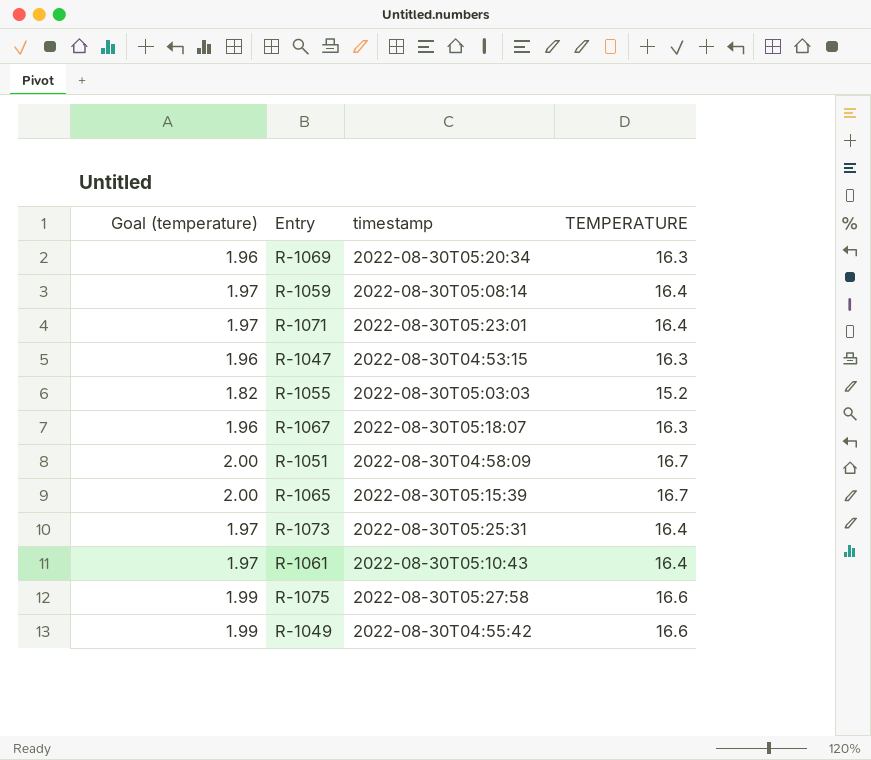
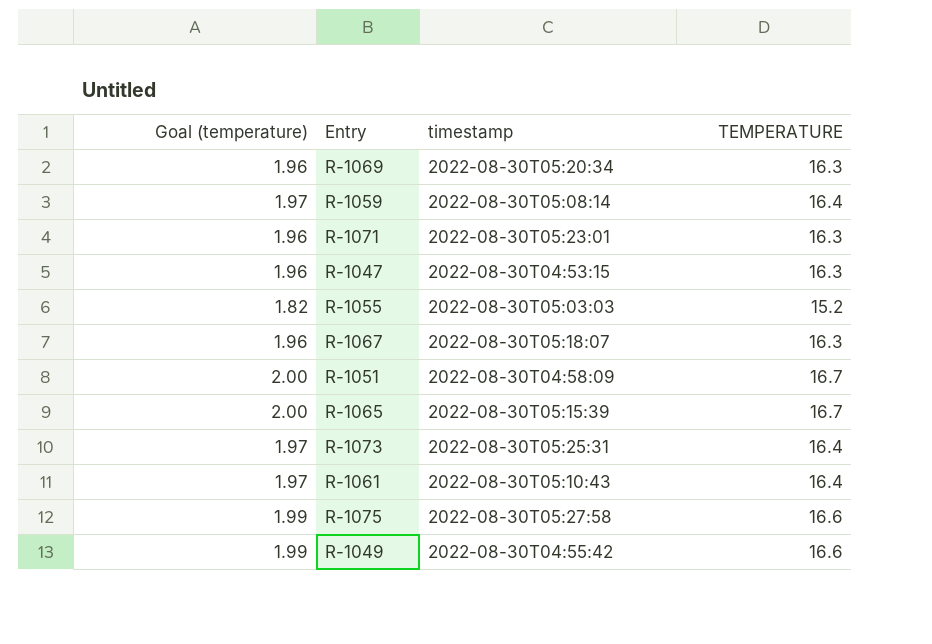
R-1071 | Goal (temperature): 1.97 -> 1.96
R-1071 | TEMPERATURE: 16.4 -> 16.3

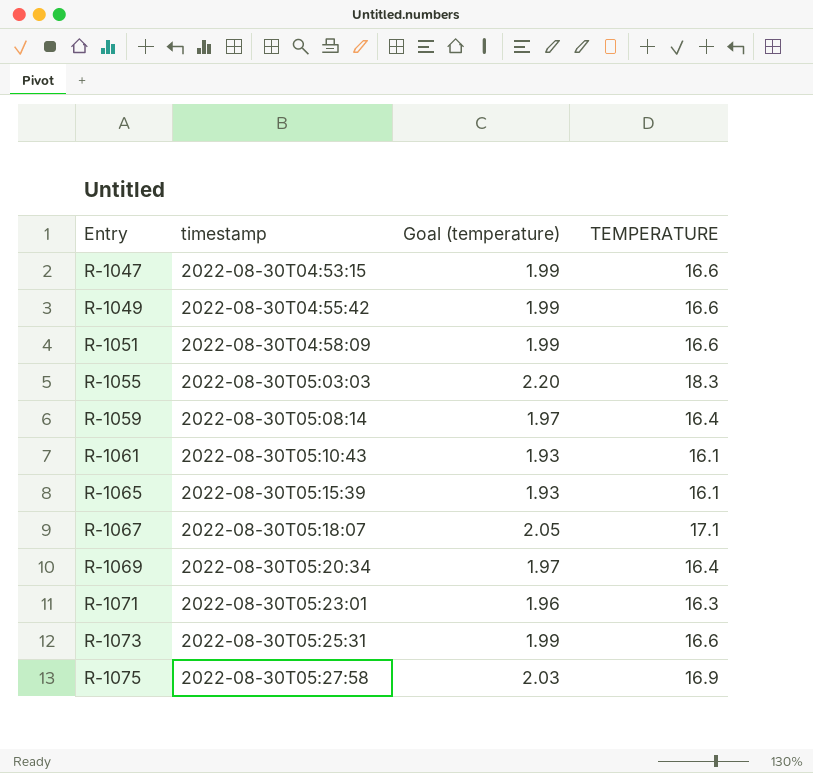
row order: none -> Entry ascending
column Goal (temperature) | position: 1 -> 3
R-1047 | Goal (temperature): 1.96 -> 1.99
R-1047 | TEMPERATURE: 16.3 -> 16.6
R-1051 | Goal (temperature): 2.00 -> 1.99
R-1051 | TEMPERATURE: 16.7 -> 16.6
R-1055 | Goal (temperature): 1.82 -> 2.20
R-1055 | TEMPERATURE: 15.2 -> 18.3
R-1061 | Goal (temperature): 1.97 -> 1.93
R-1061 | TEMPERATURE: 16.4 -> 16.1
R-1065 | Goal (temperature): 2.00 -> 1.93
R-1065 | TEMPERATURE: 16.7 -> 16.1
R-1067 | Goal (temperature): 1.96 -> 2.05
R-1067 | TEMPERATURE: 16.3 -> 17.1
R-1069 | Goal (temperature): 1.96 -> 1.97
R-1069 | TEMPERATURE: 16.3 -> 16.4
R-1073 | Goal (temperature): 1.97 -> 1.99
R-1073 | TEMPERATURE: 16.4 -> 16.6
R-1075 | Goal (temperature): 1.99 -> 2.03
R-1075 | TEMPERATURE: 16.6 -> 16.9

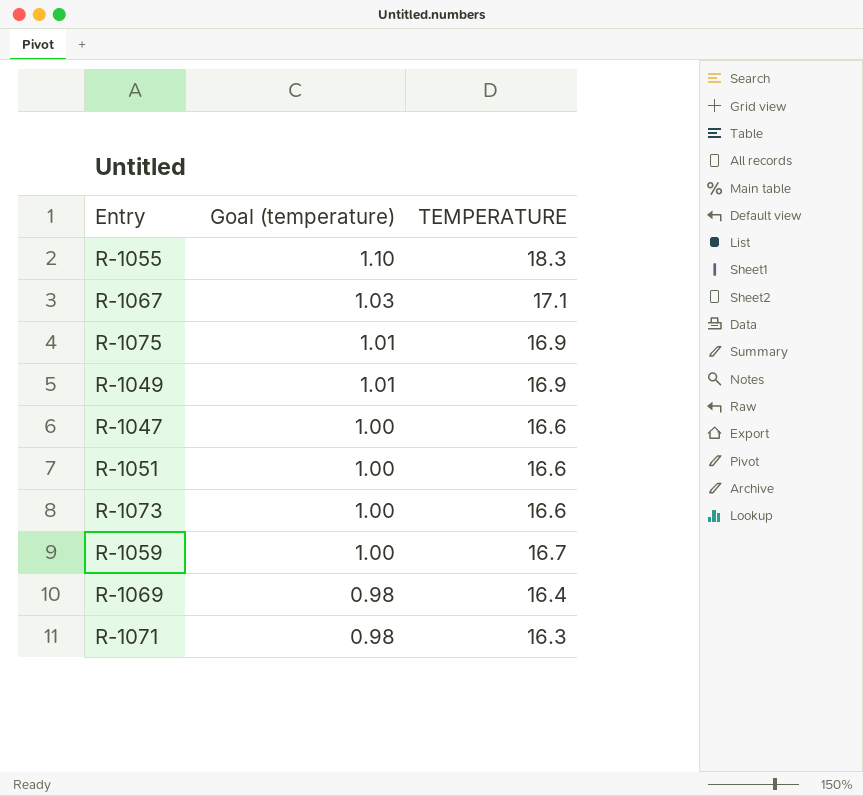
row order: Entry ascending -> Goal (temperature) descending
column timestamp | position: 2 -> none
column Goal (temperature) | formula: [TEMPERATURE] * 0.12 -> [TEMPERATURE] * 0.06
row R-1061: 2022-08-30T05:10:43 | 1.93 | 16.1 -> none
row R-1065: 2022-08-30T05:15:39 | 1.93 | 16.1 -> none
R-1049 | TEMPERATURE: 16.6 -> 16.9
R-1059 | TEMPERATURE: 16.4 -> 16.7

